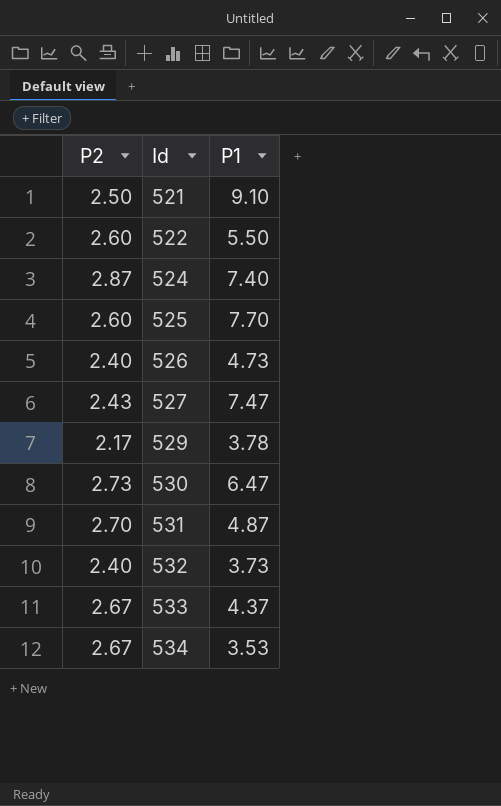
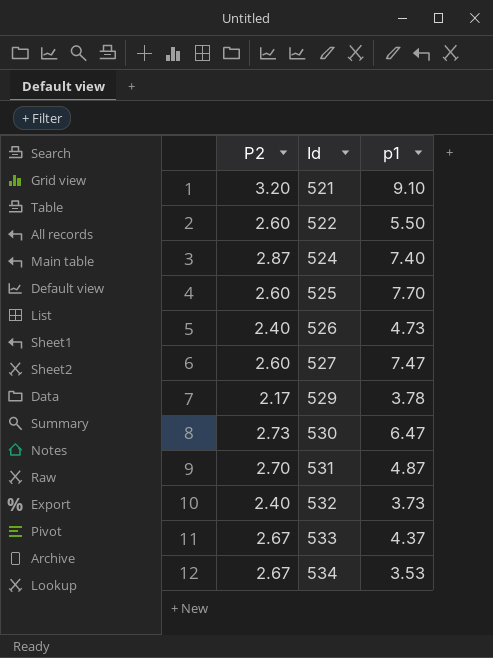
column name: P1 -> p1
521 | P2: 2.50 -> 3.20
527 | P2: 2.43 -> 2.60

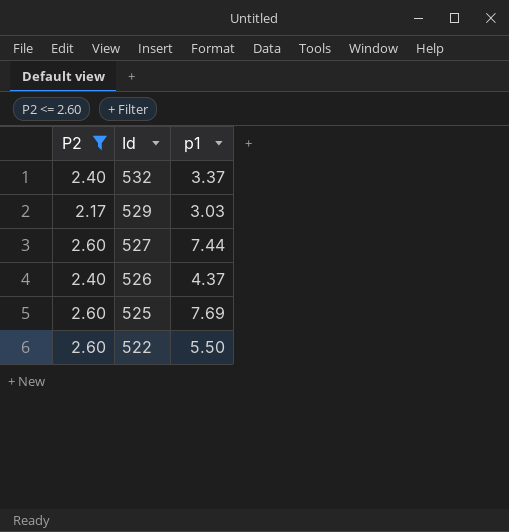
filter: none -> P2 <= 2.60
row order: Id ascending -> Id descending
532 | p1: 3.73 -> 3.37
529 | p1: 3.78 -> 3.03
527 | p1: 7.47 -> 7.44
526 | p1: 4.73 -> 4.37
525 | p1: 7.70 -> 7.69

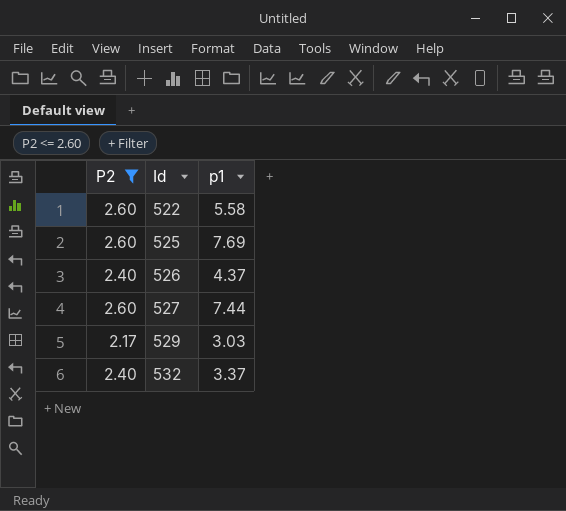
row order: Id descending -> Id ascending
522 | p1: 5.50 -> 5.58

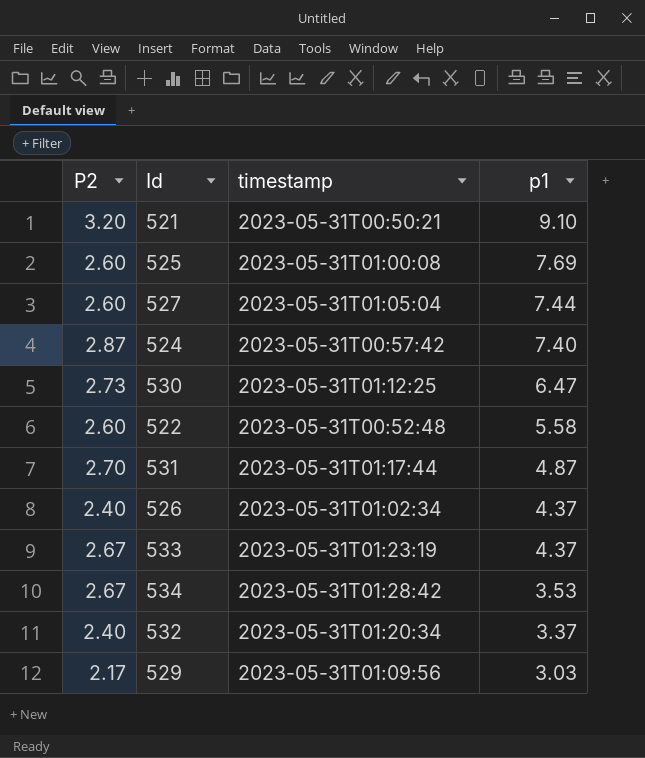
filter: P2 <= 2.60 -> none
row order: Id ascending -> p1 descending
column timestamp | position: none -> 3

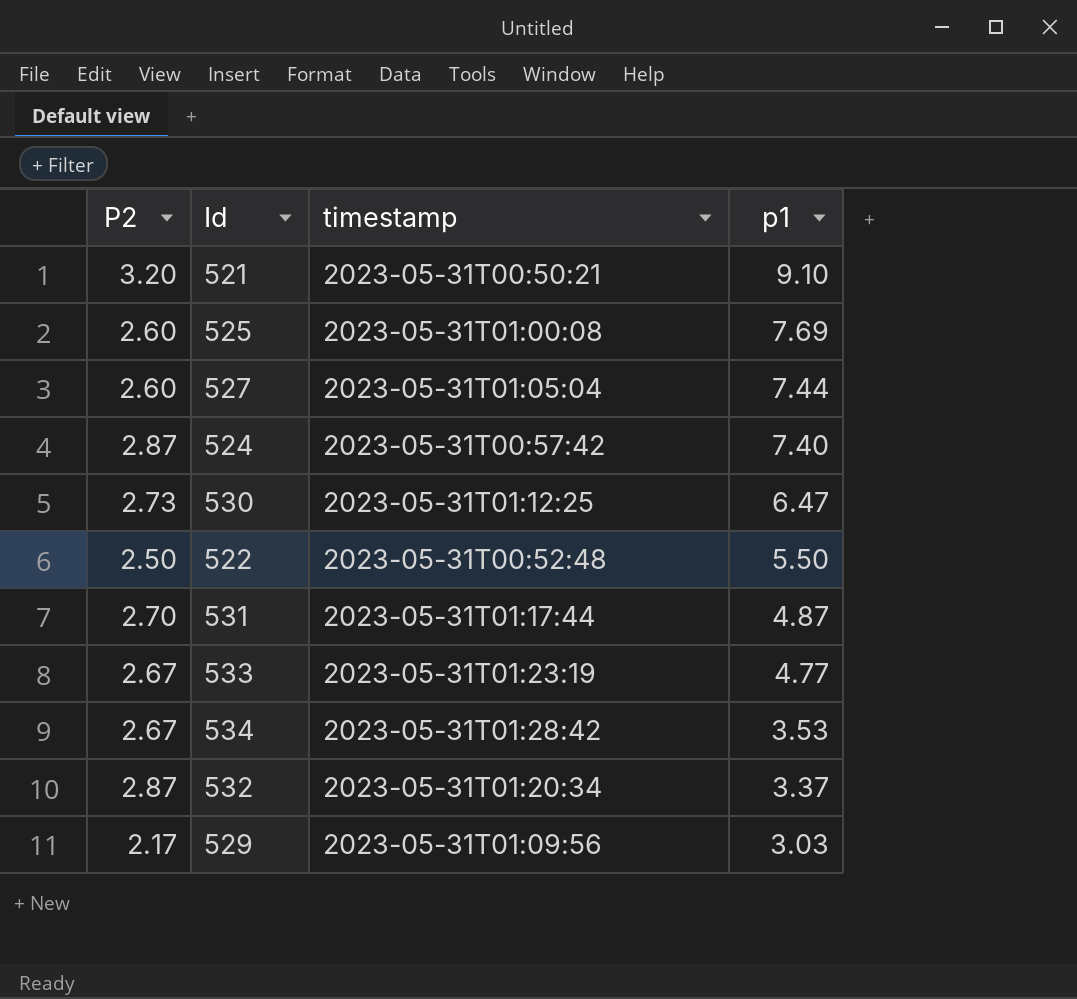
row 526: 2.40 | 2023-05-31T01:02:34 | 4.37 -> none
522 | P2: 2.60 -> 2.50
522 | p1: 5.58 -> 5.50
533 | p1: 4.37 -> 4.77
532 | P2: 2.40 -> 2.87

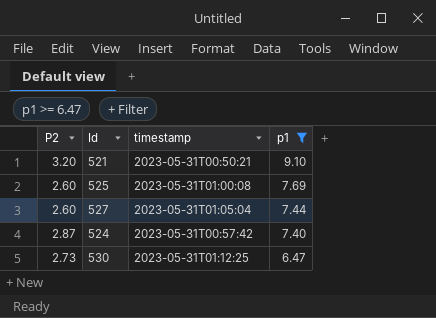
filter: none -> p1 >= 6.47

